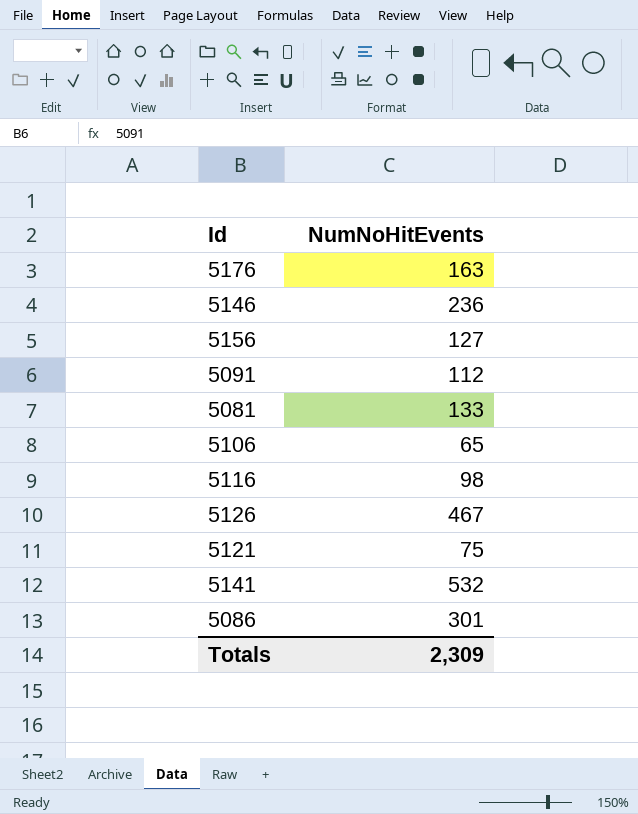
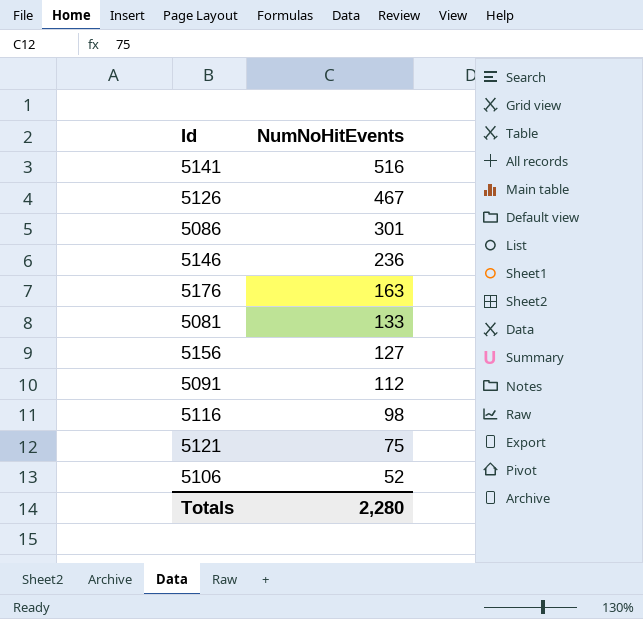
row order: none -> NumNoHitEvents descending
5141 | NumNoHitEvents: 532 -> 516
5106 | NumNoHitEvents: 65 -> 52
Totals | NumNoHitEvents: 2,309 -> 2,280

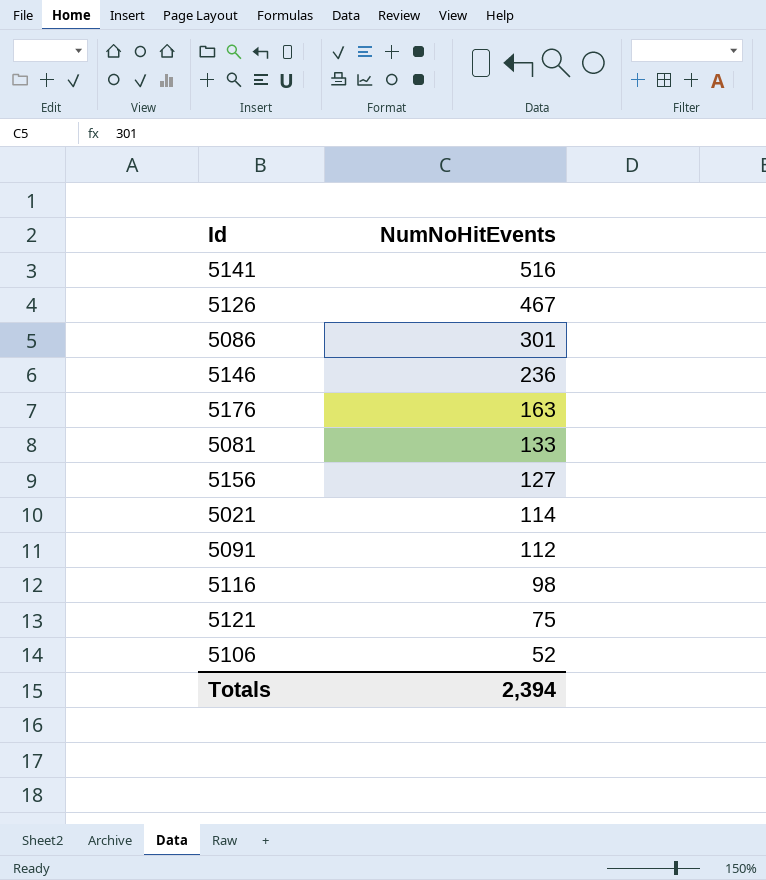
row 5021: none -> 114
Totals | NumNoHitEvents: 2,280 -> 2,394

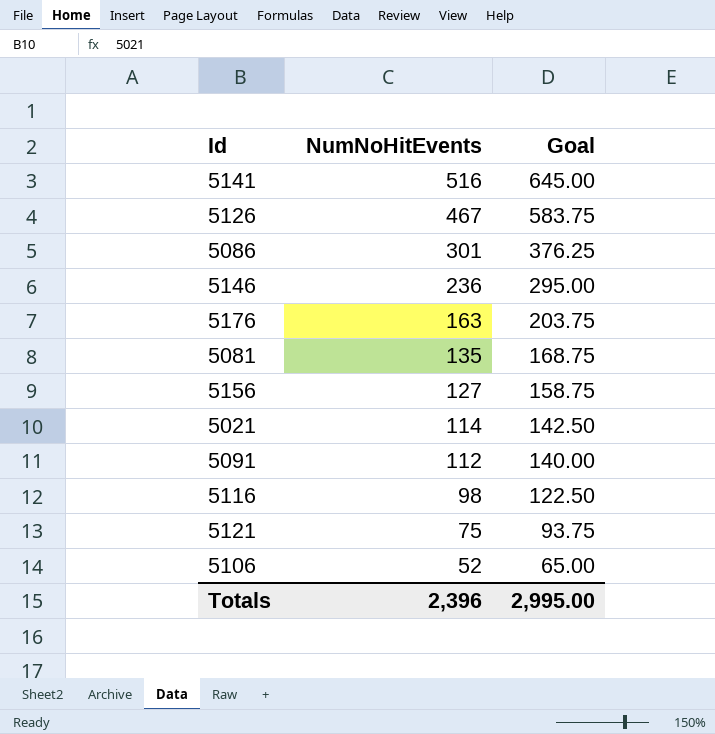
column Goal | formula: none -> [NumNoHitEvents] * 1.25
5081 | NumNoHitEvents: 133 -> 135
Totals | NumNoHitEvents: 2,394 -> 2,396

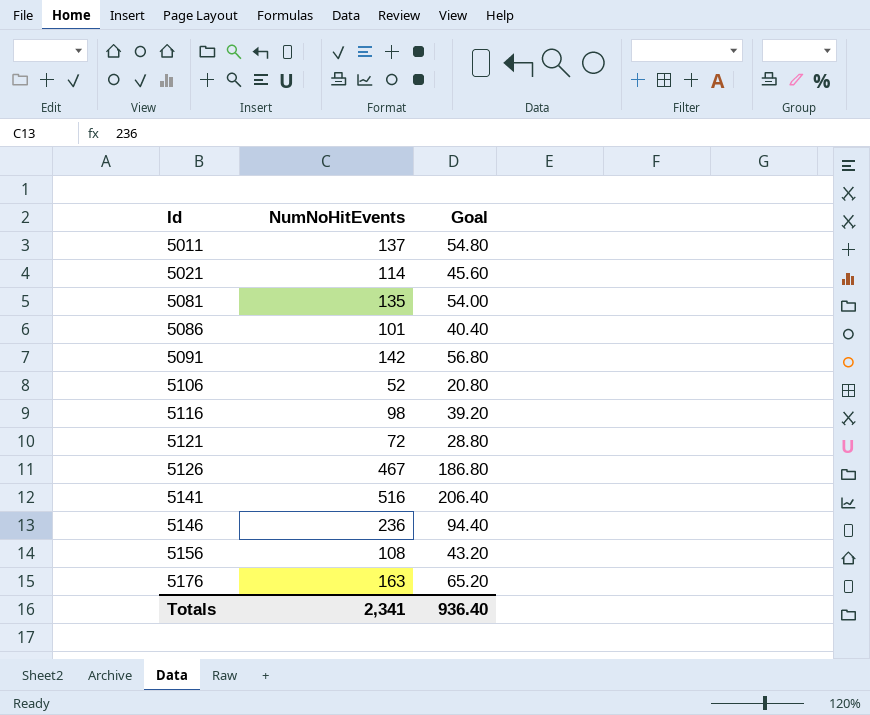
row order: NumNoHitEvents descending -> Id ascending
column Goal | formula: [NumNoHitEvents] * 1.25 -> [NumNoHitEvents] * 0.4
row 5011: none -> 137 | 54.80
5086 | NumNoHitEvents: 301 -> 101
5091 | NumNoHitEvents: 112 -> 142
5121 | NumNoHitEvents: 75 -> 72
5156 | NumNoHitEvents: 127 -> 108
Totals | NumNoHitEvents: 2,396 -> 2,341
Totals | Goal: 2,995.00 -> 936.40

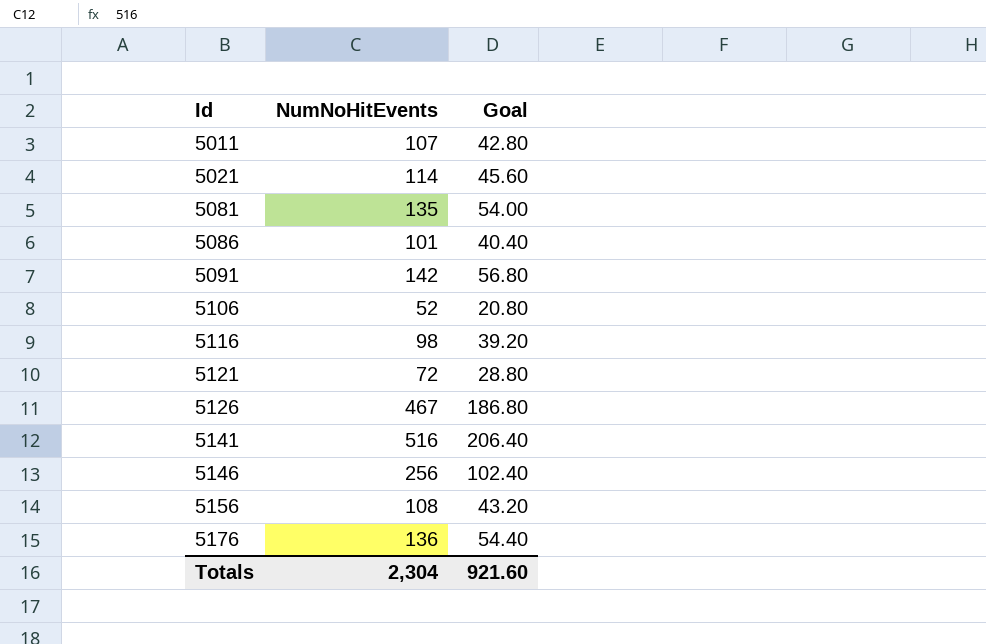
5011 | NumNoHitEvents: 137 -> 107
5011 | Goal: 54.80 -> 42.80
5146 | NumNoHitEvents: 236 -> 256
5146 | Goal: 94.40 -> 102.40
5176 | NumNoHitEvents: 163 -> 136
5176 | Goal: 65.20 -> 54.40
Totals | NumNoHitEvents: 2,341 -> 2,304
Totals | Goal: 936.40 -> 921.60

